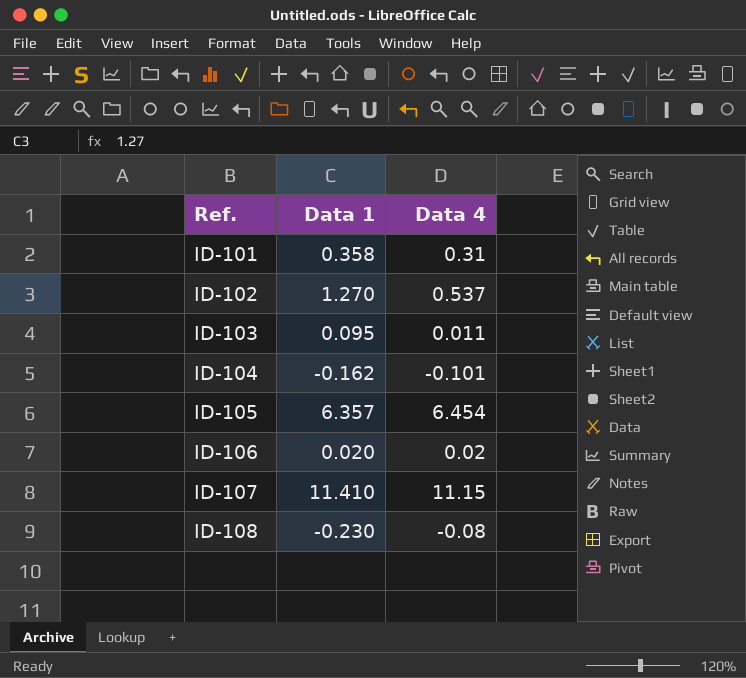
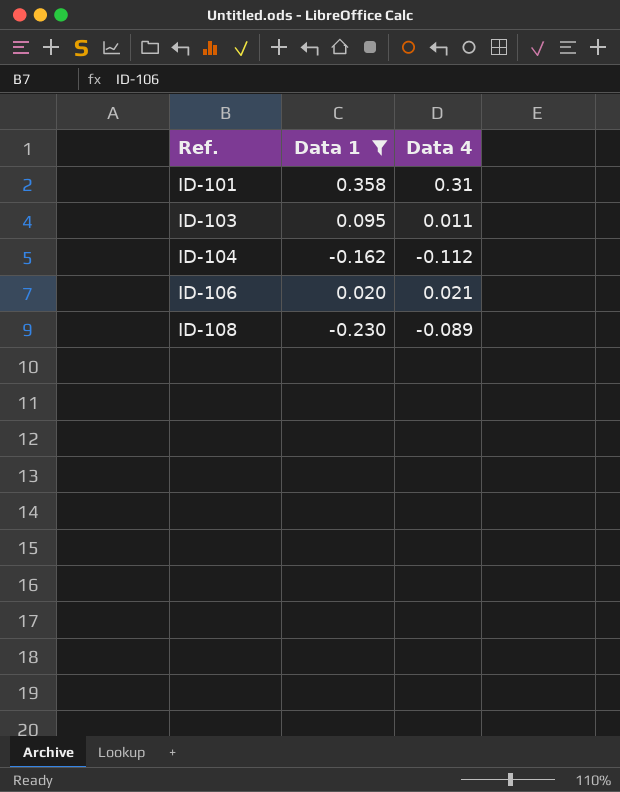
filter: none -> Data 1 <= 0.358
ID-104 | Data 4: -0.101 -> -0.112
ID-106 | Data 4: 0.02 -> 0.021
ID-108 | Data 4: -0.08 -> -0.089

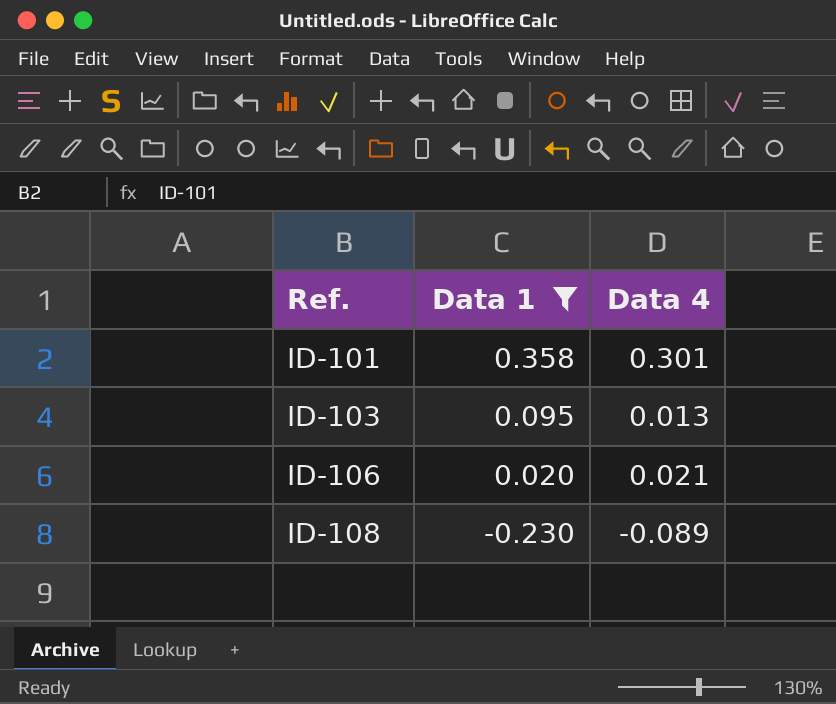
row ID-104: -0.162 | -0.112 -> none
ID-101 | Data 4: 0.31 -> 0.301
ID-103 | Data 4: 0.011 -> 0.013

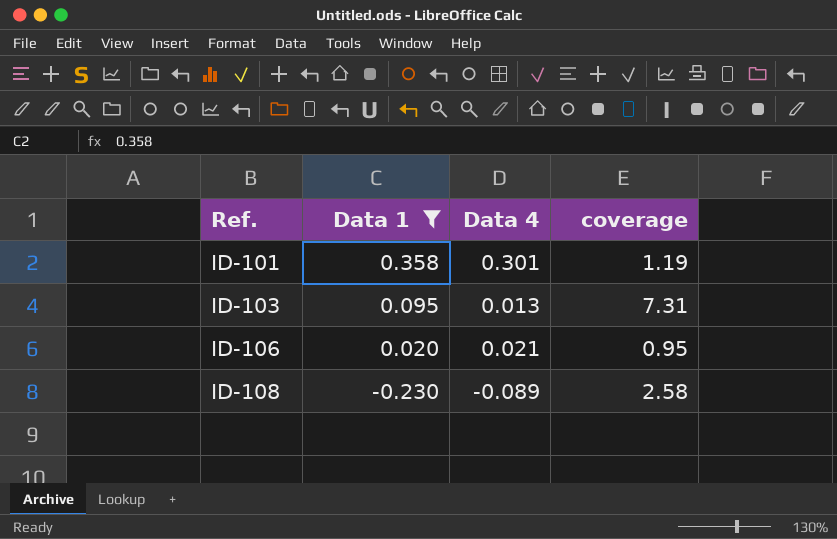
column coverage | formula: none -> [Data 1] / [Data 4]

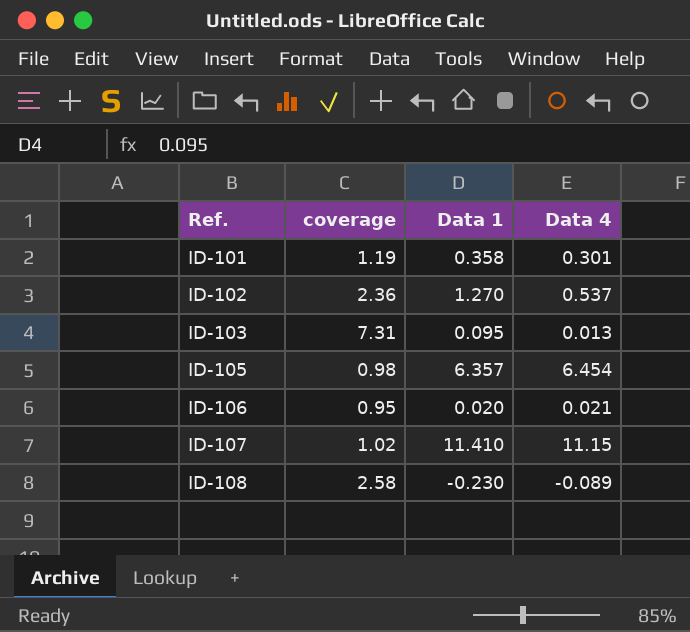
filter: Data 1 <= 0.358 -> none
column coverage | position: 4 -> 2

